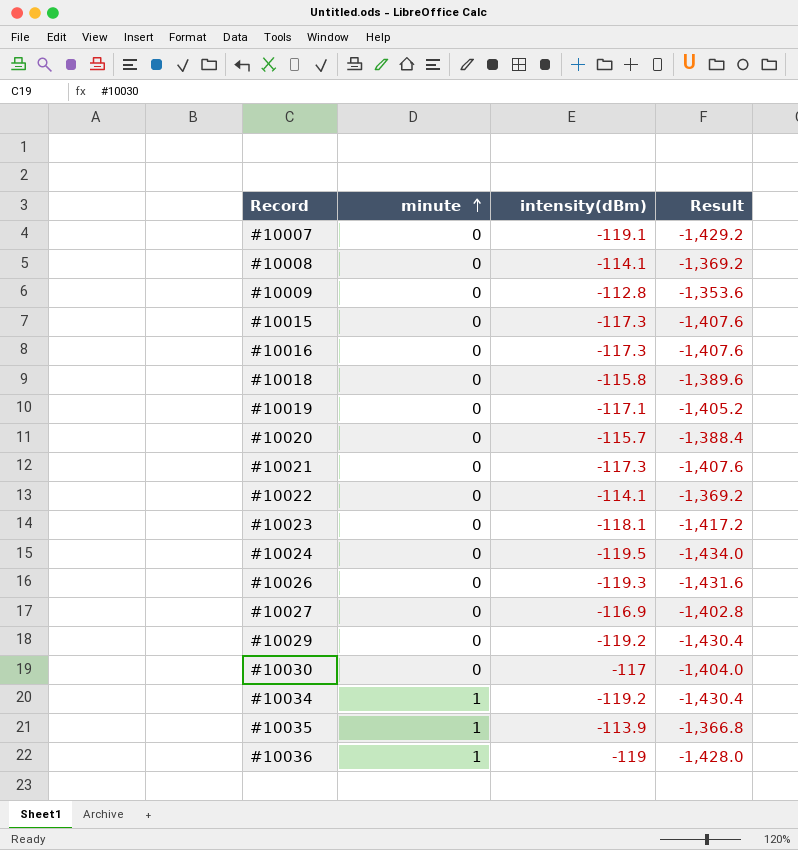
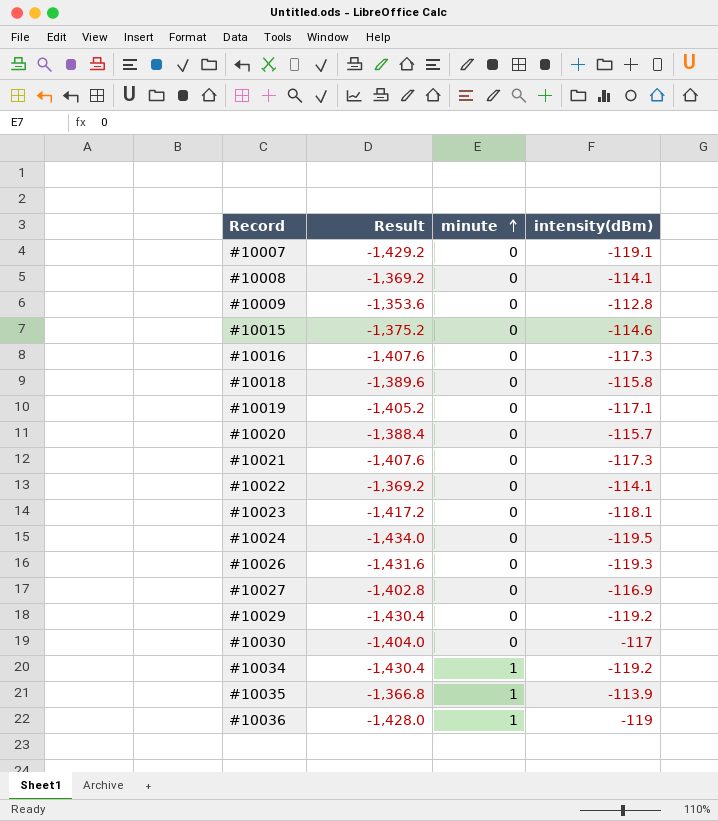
column Result | position: 4 -> 2
#10015 | Result: -1,407.6 -> -1,375.2
#10015 | intensity(dBm): -117.3 -> -114.6

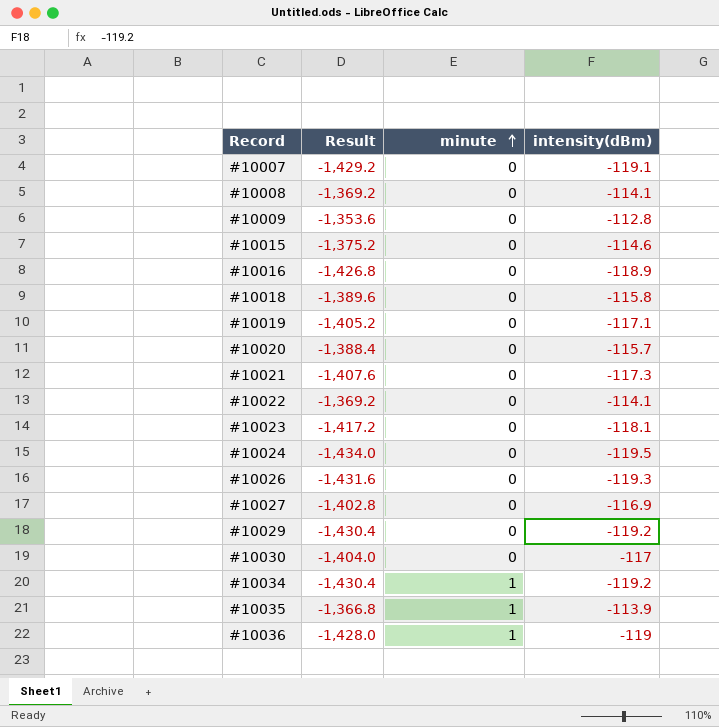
#10016 | Result: -1,407.6 -> -1,426.8
#10016 | intensity(dBm): -117.3 -> -118.9

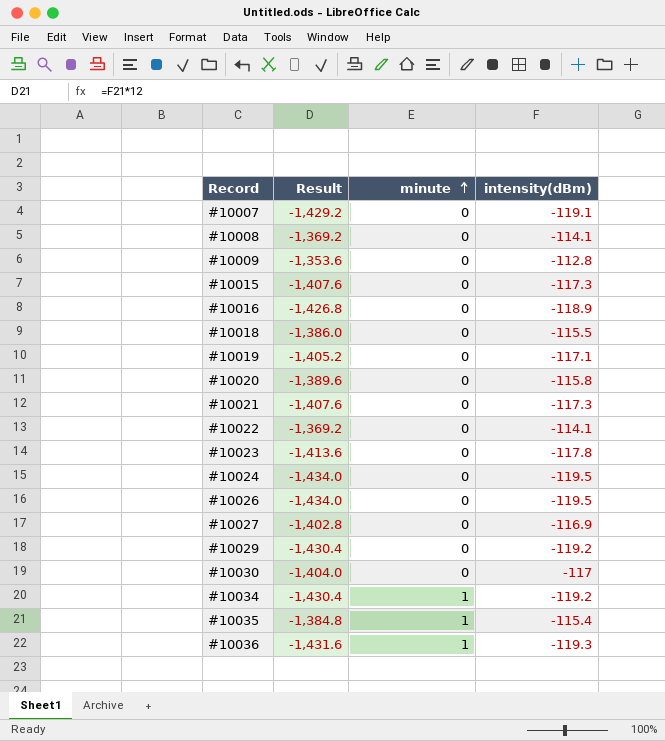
#10015 | Result: -1,375.2 -> -1,407.6
#10015 | intensity(dBm): -114.6 -> -117.3
#10018 | Result: -1,389.6 -> -1,386.0
#10018 | intensity(dBm): -115.8 -> -115.5
#10020 | Result: -1,388.4 -> -1,389.6
#10020 | intensity(dBm): -115.7 -> -115.8
#10023 | Result: -1,417.2 -> -1,413.6
#10023 | intensity(dBm): -118.1 -> -117.8
#10026 | Result: -1,431.6 -> -1,434.0
#10026 | intensity(dBm): -119.3 -> -119.5
#10035 | Result: -1,366.8 -> -1,384.8
#10035 | intensity(dBm): -113.9 -> -115.4
#10036 | Result: -1,428.0 -> -1,431.6
#10036 | intensity(dBm): -119 -> -119.3

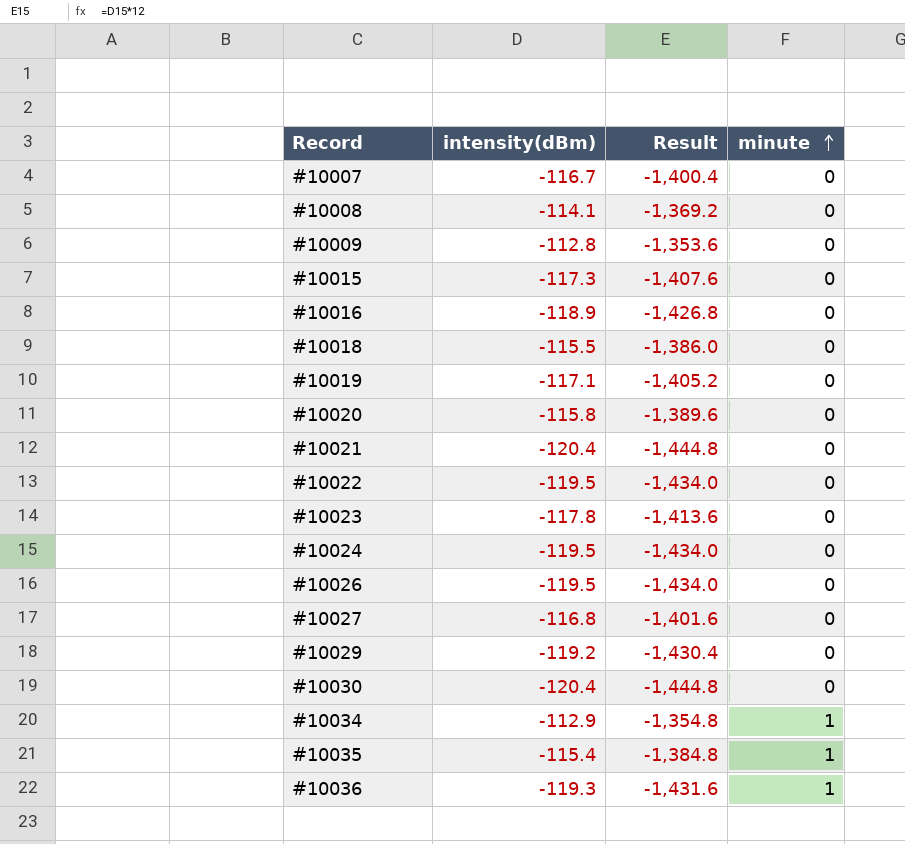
column intensity(dBm) | position: 4 -> 2
#10007 | intensity(dBm): -119.1 -> -116.7
#10007 | Result: -1,429.2 -> -1,400.4
#10021 | intensity(dBm): -117.3 -> -120.4
#10021 | Result: -1,407.6 -> -1,444.8
#10022 | intensity(dBm): -114.1 -> -119.5
#10022 | Result: -1,369.2 -> -1,434.0
#10027 | intensity(dBm): -116.9 -> -116.8
#10027 | Result: -1,402.8 -> -1,401.6
#10030 | intensity(dBm): -117 -> -120.4
#10030 | Result: -1,404.0 -> -1,444.8
#10034 | intensity(dBm): -119.2 -> -112.9
#10034 | Result: -1,430.4 -> -1,354.8

